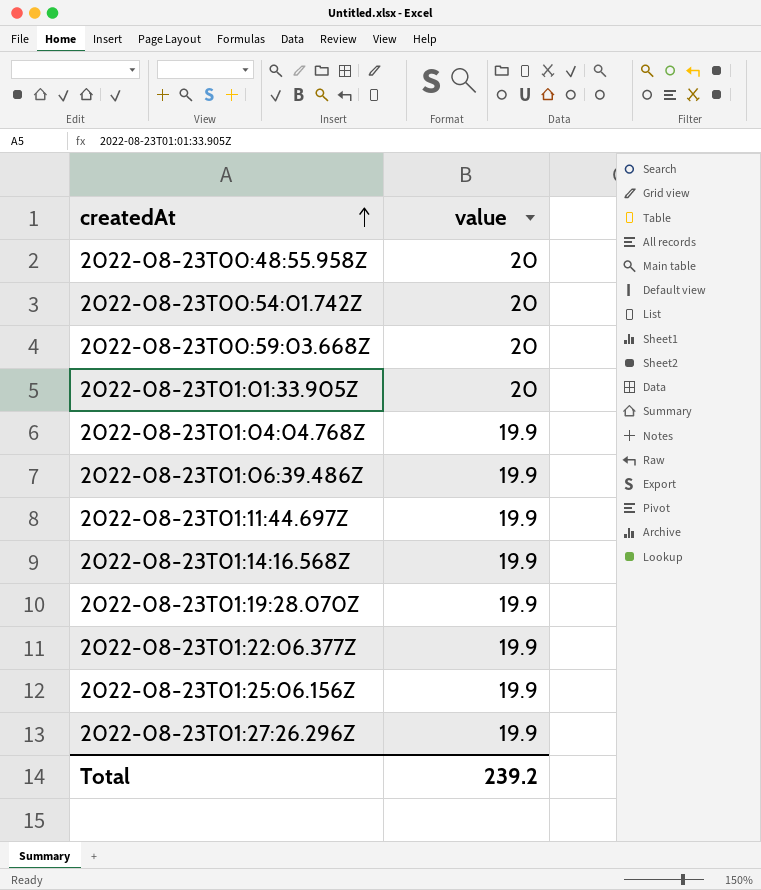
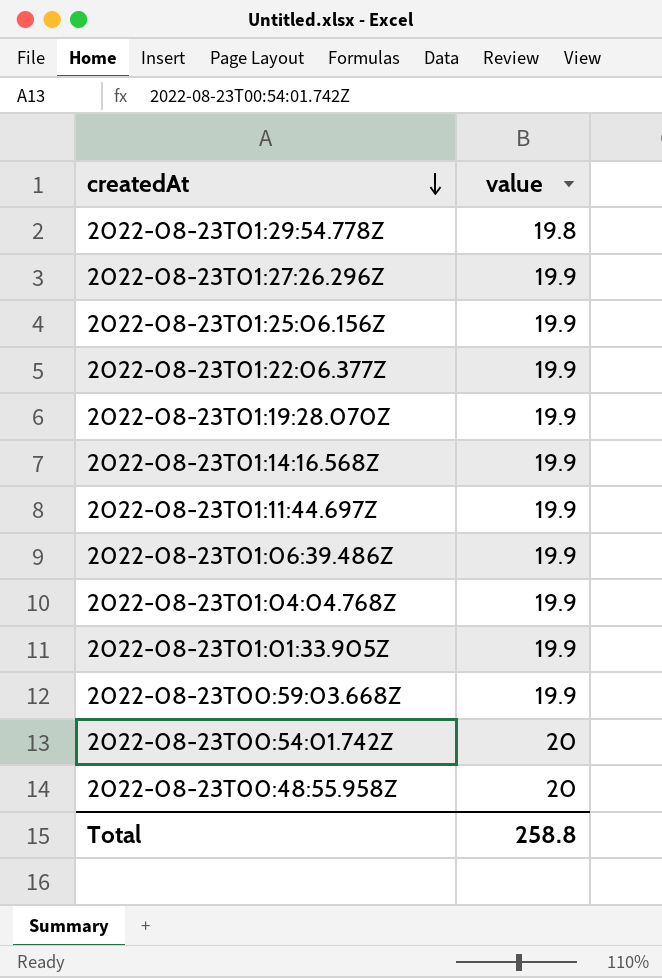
row order: createdAt ascending -> createdAt descending
row 2022-08-23T01:29:54.778Z: none -> 19.8
2022-08-23T01:01:33.905Z | value: 20 -> 19.9
2022-08-23T00:59:03.668Z | value: 20 -> 19.9
Total | value: 239.2 -> 258.8

